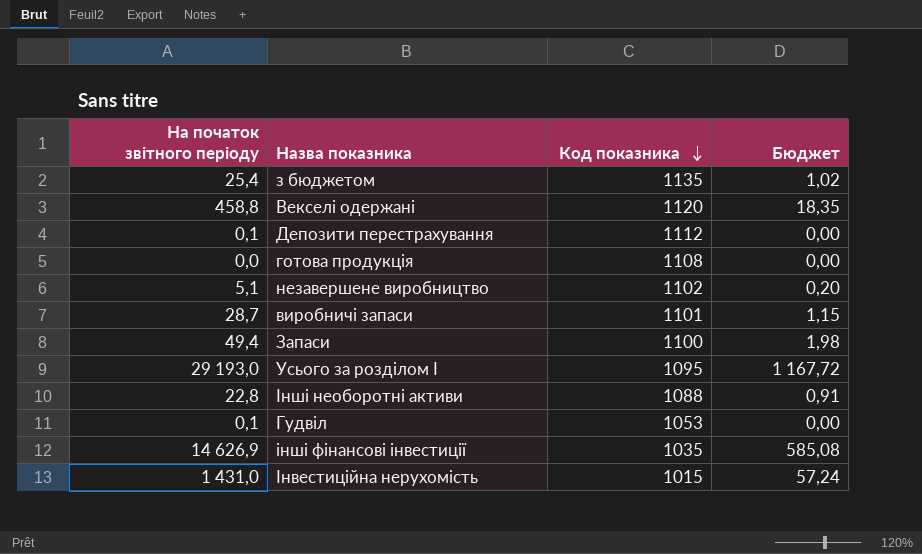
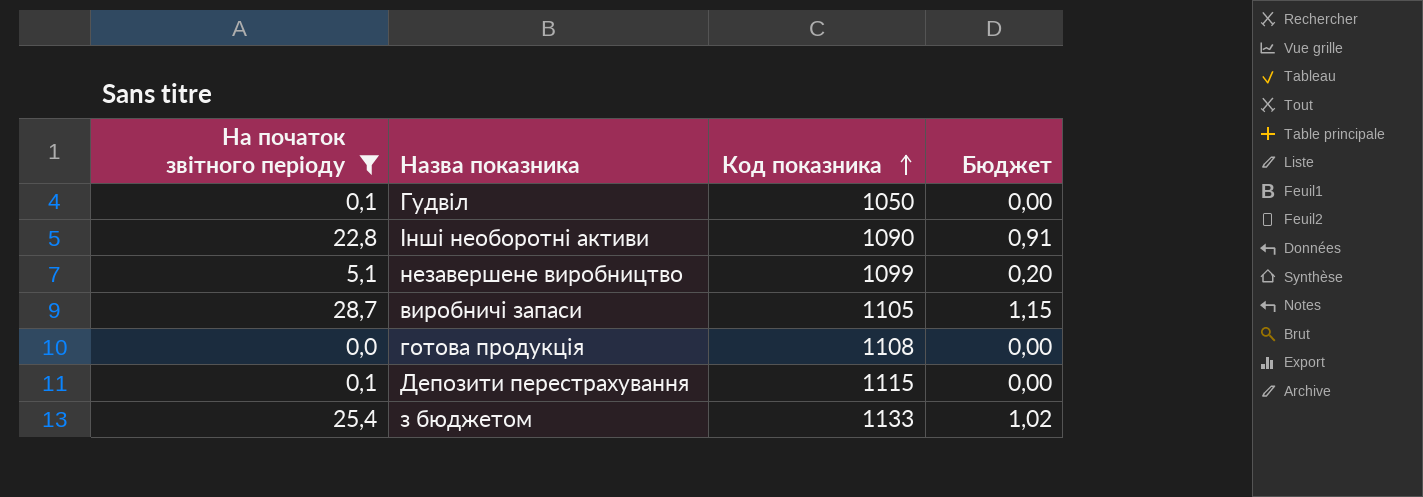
filter: none -> На початок звітного періоду <= 28,7
row order: Код показника descending -> Код показника ascending
Гудвіл | Код показника: 1053 -> 1050
Інші необоротні активи | Код показника: 1088 -> 1090
незавершене виробництво | Код показника: 1102 -> 1099
виробничі запаси | Код показника: 1101 -> 1105
Депозити перестрахування | Код показника: 1112 -> 1115
з бюджетом | Код показника: 1135 -> 1133

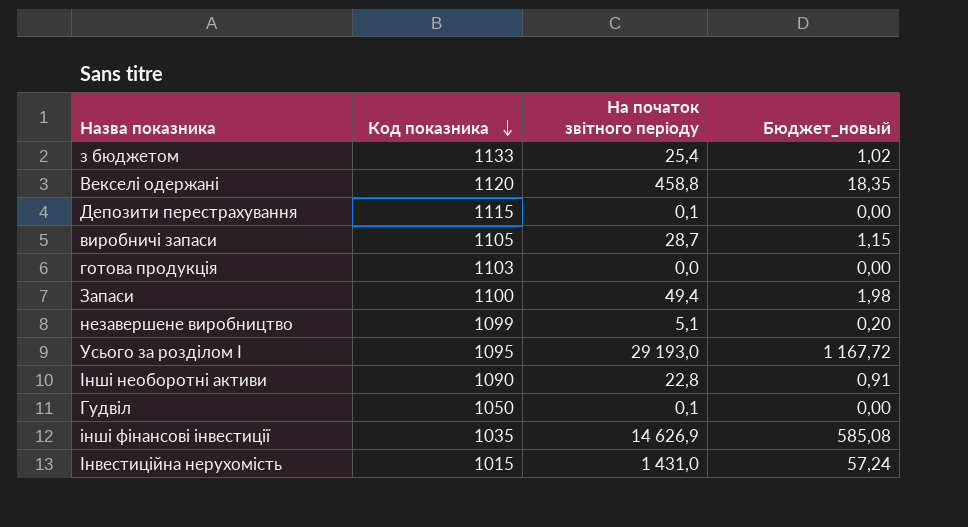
filter: На початок звітного періоду <= 28,7 -> none
row order: Код показника ascending -> Код показника descending
column На початок звітного періоду | position: 1 -> 3
column name: Бюджет -> Бюджет_новый
готова продукція | Код показника: 1108 -> 1103

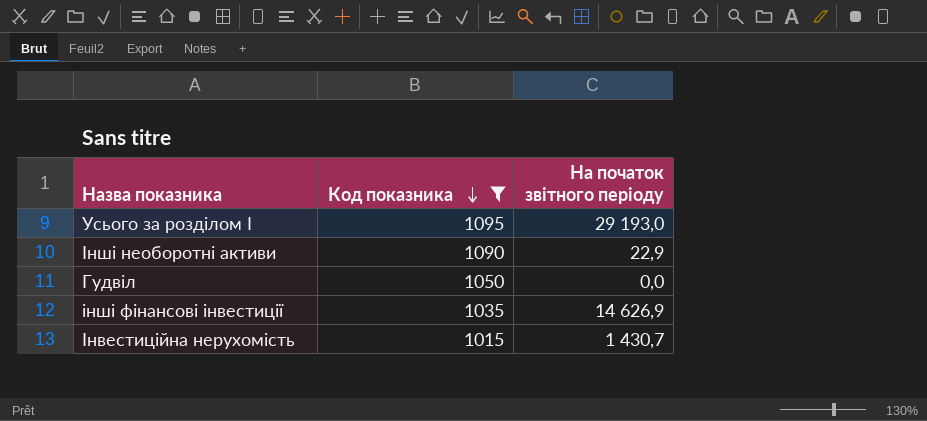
filter: none -> Код показника <= 1095
column Бюджет_новый | formula: [На початок звітного періоду] * 0,04 -> none
Інші необоротні активи | На початок звітного періоду: 22,8 -> 22,9
Гудвіл | На початок звітного періоду: 0,1 -> 0,0
Інвестиційна нерухомість | На початок звітного періоду: 1 431,0 -> 1 430,7

